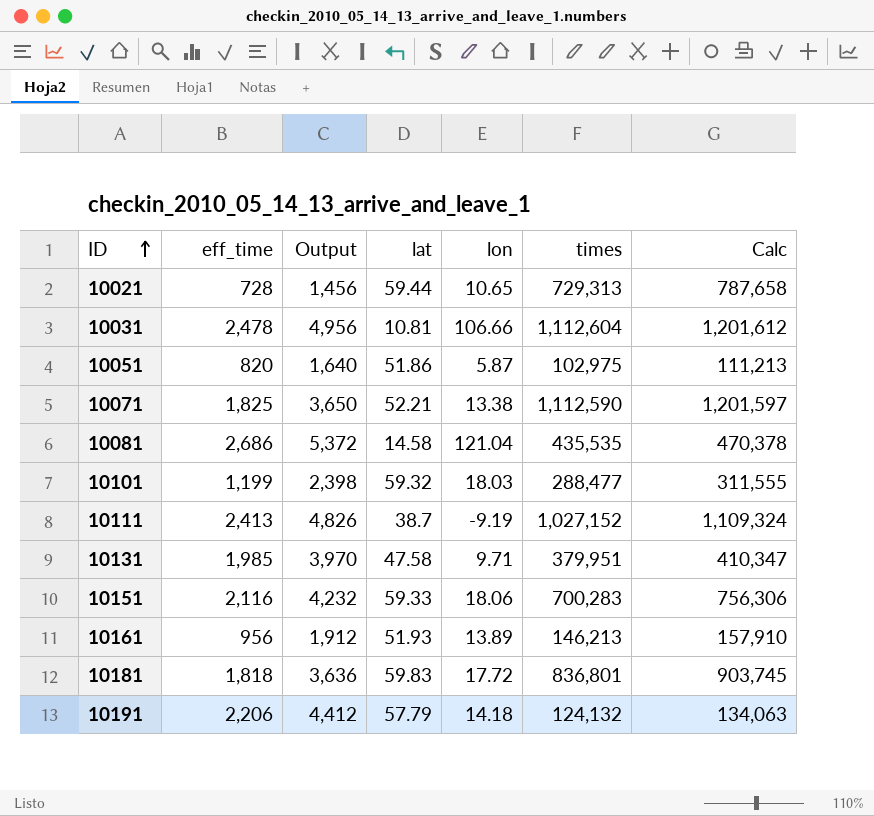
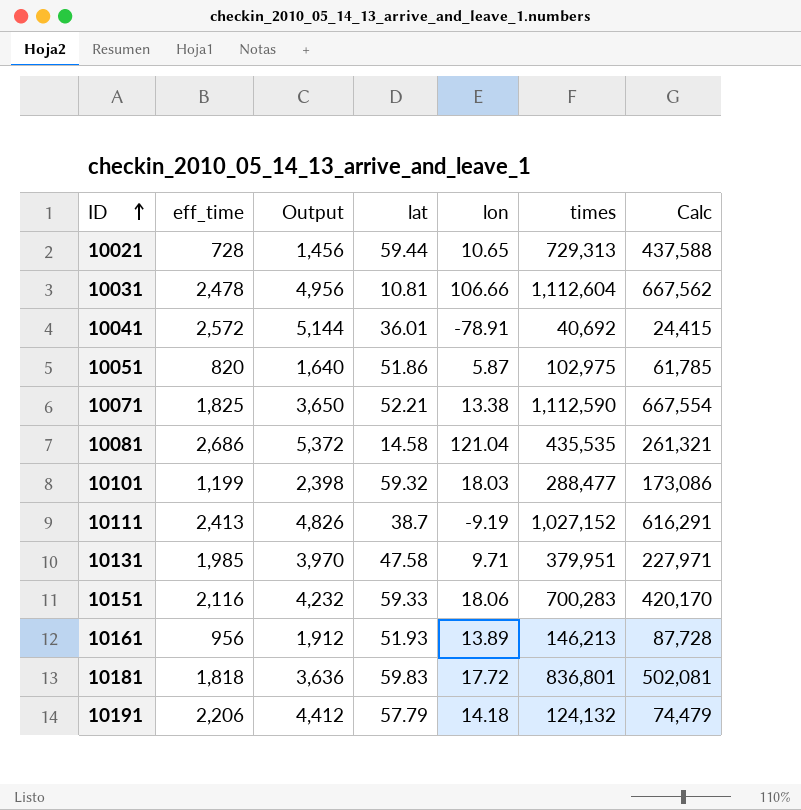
column Calc | formula: [times] * 1.08 -> [times] * 0.6
row 10041: none -> 2,572 | 5,144 | 36.01 | -78.91 | 40,692 | 24,415

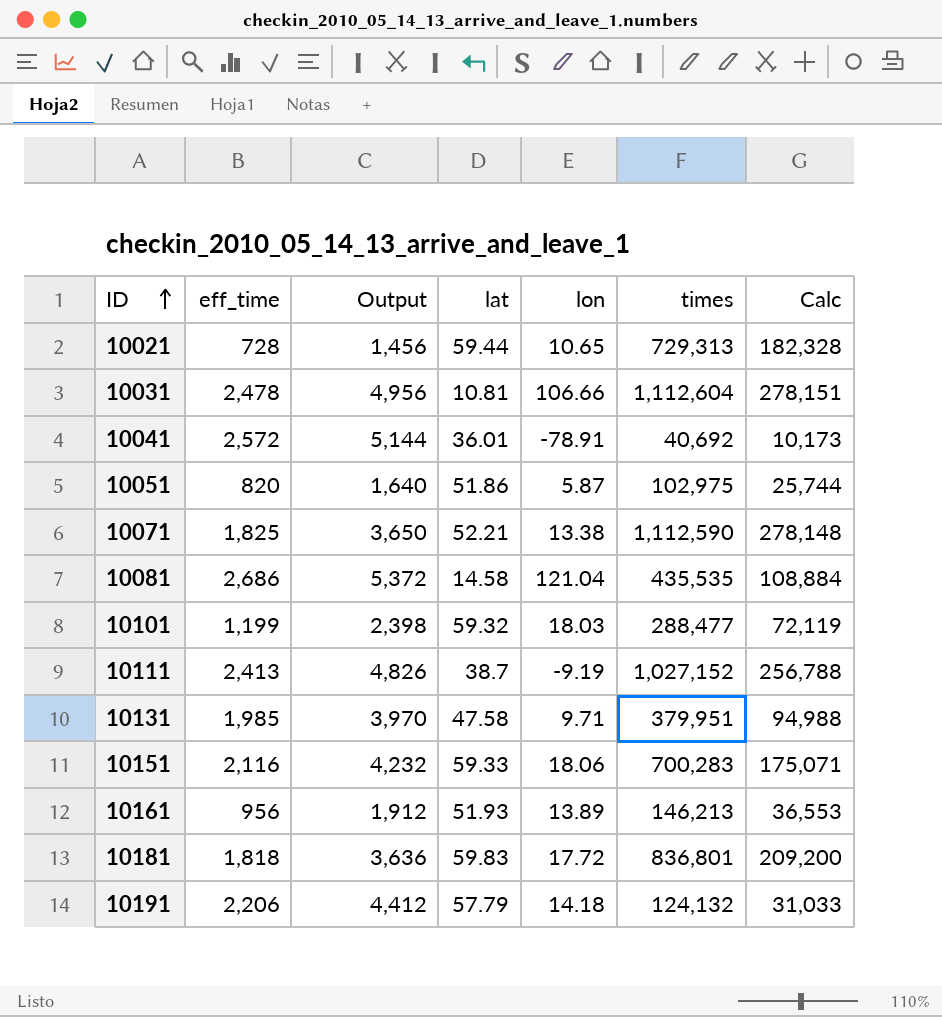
column Calc | formula: [times] * 0.6 -> [times] * 0.25

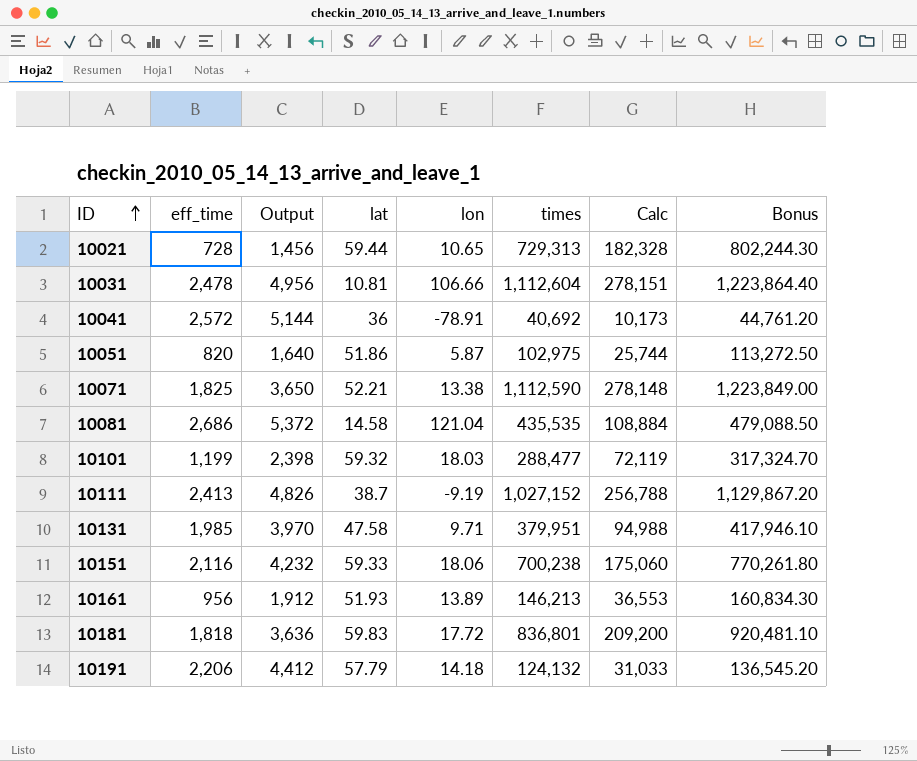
column Bonus | formula: none -> [times] * 1.1
10041 | lat: 36.01 -> 36
10151 | times: 700,283 -> 700,238
10151 | Calc: 175,071 -> 175,060

